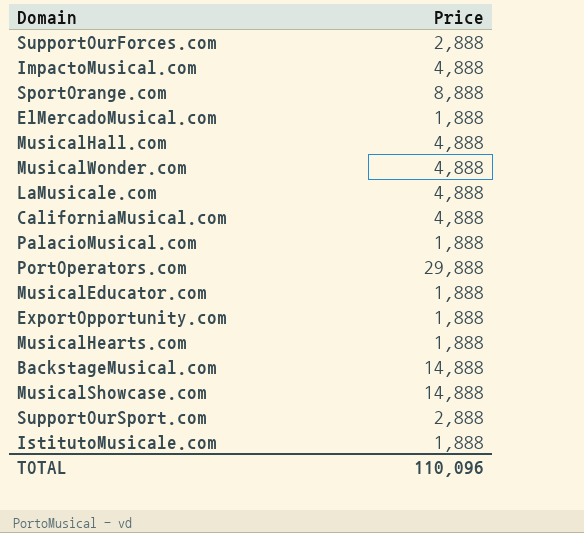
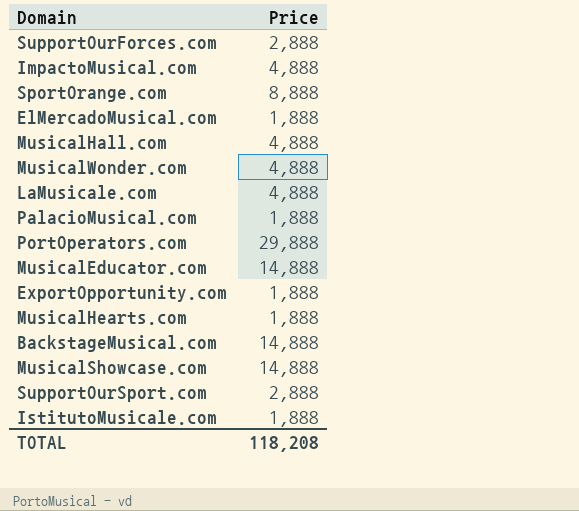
row CaliforniaMusical.com: 4,888 -> none
MusicalEducator.com | Price: 1,888 -> 14,888
TOTAL | Price: 110,096 -> 118,208

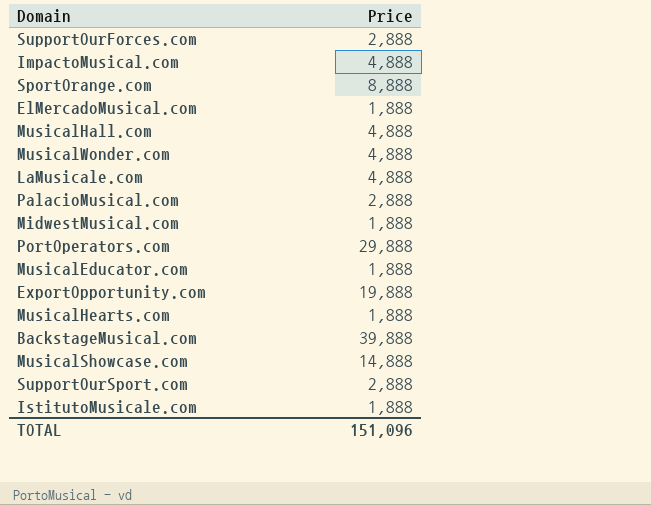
PalacioMusical.com | Price: 1,888 -> 2,888
row MidwestMusical.com: none -> 1,888
MusicalEducator.com | Price: 14,888 -> 1,888
ExportOpportunity.com | Price: 1,888 -> 19,888
BackstageMusical.com | Price: 14,888 -> 39,888
TOTAL | Price: 118,208 -> 151,096

